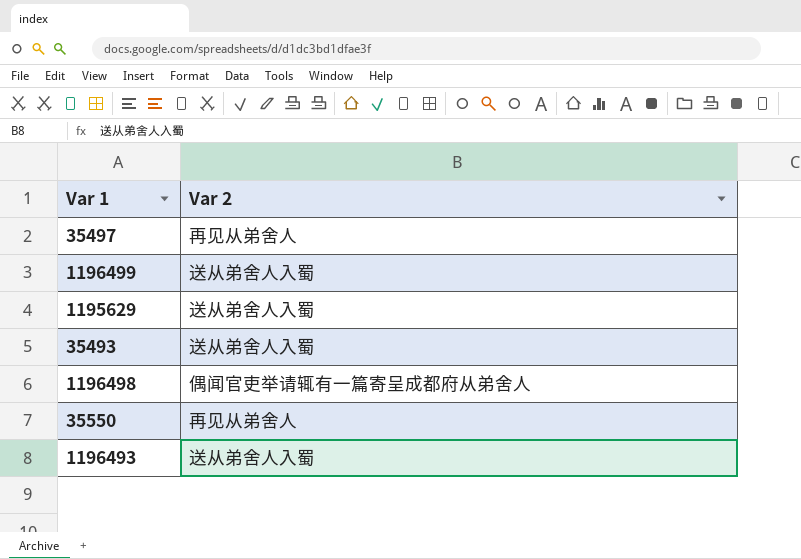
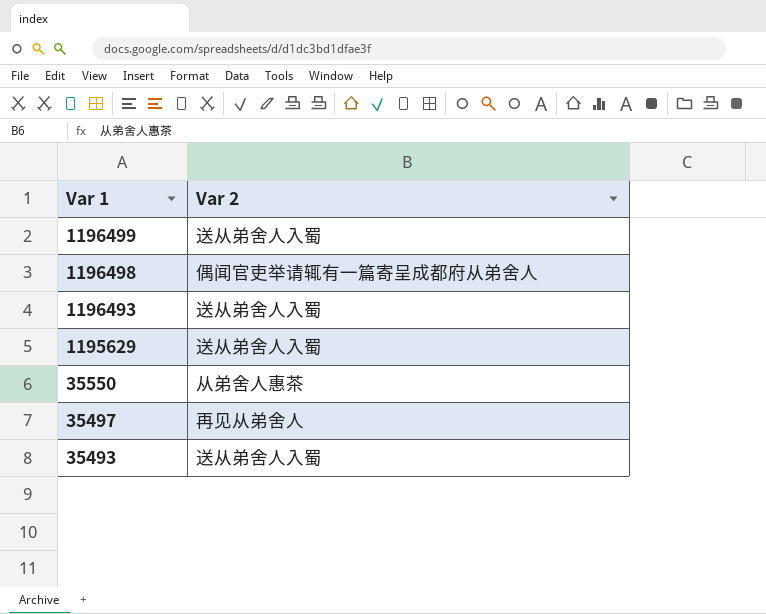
row order: none -> Var 1 descending
35550 | Var 2: 再见从弟舍人 -> 从弟舍人惠茶

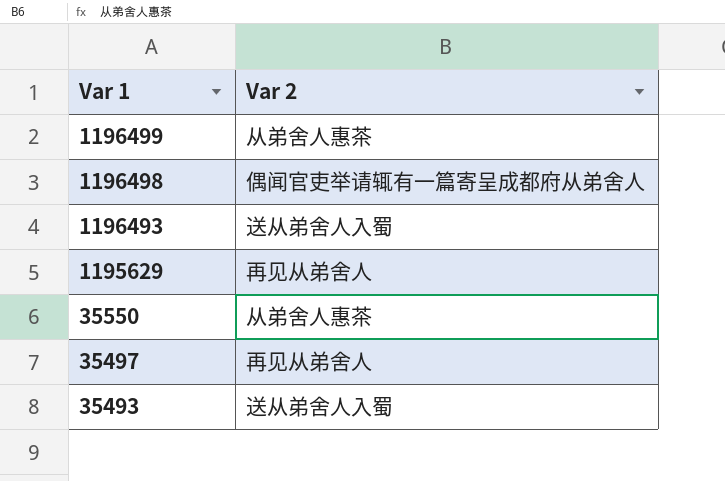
1196499 | Var 2: 送从弟舍人入蜀 -> 从弟舍人惠茶
1195629 | Var 2: 送从弟舍人入蜀 -> 再见从弟舍人

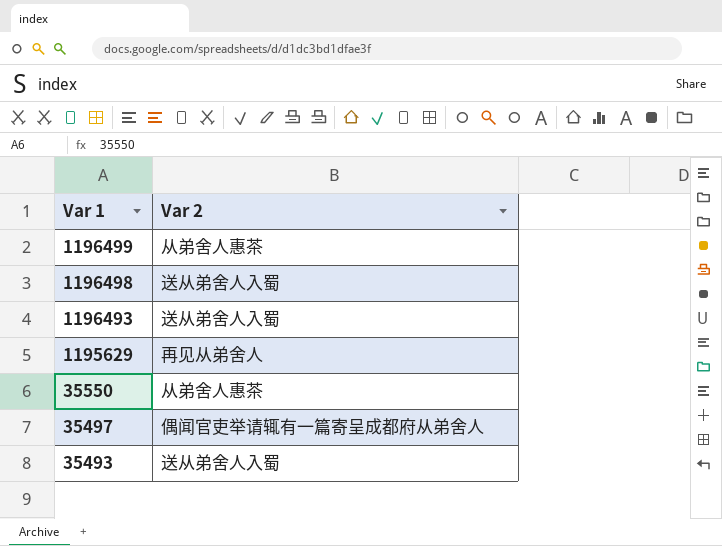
1196498 | Var 2: 偶闻官吏举请辄有一篇寄呈成都府从弟舍人 -> 送从弟舍人入蜀
35497 | Var 2: 再见从弟舍人 -> 偶闻官吏举请辄有一篇寄呈成都府从弟舍人

